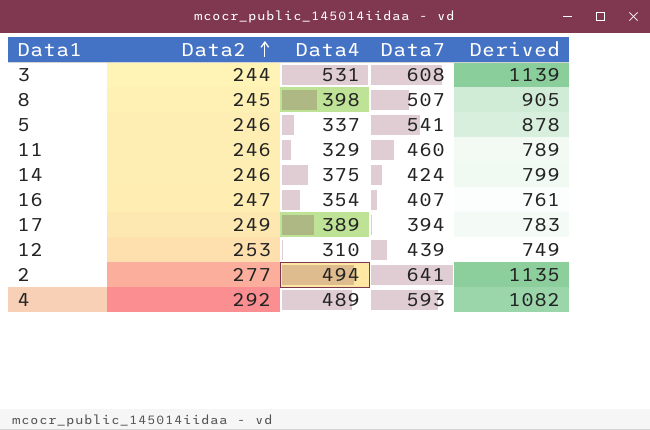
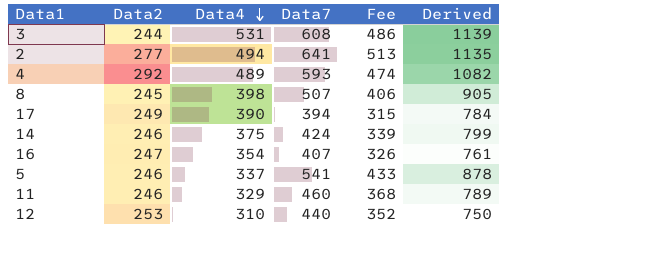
row order: Data2 ascending -> Data4 descending
column Fee | formula: none -> [Data7] * 0.8
17 | Data4: 389 -> 390
17 | Derived: 783 -> 784
12 | Data7: 439 -> 440
12 | Derived: 749 -> 750

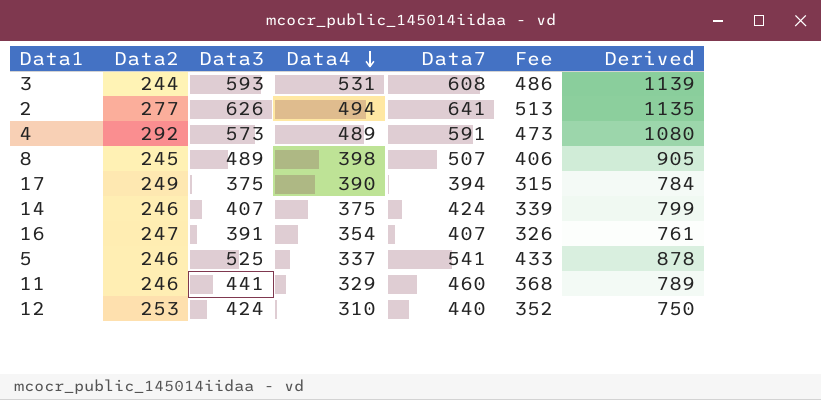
column Data3 | position: none -> 3
4 | Data7: 593 -> 591
4 | Fee: 474 -> 473
4 | Derived: 1082 -> 1080

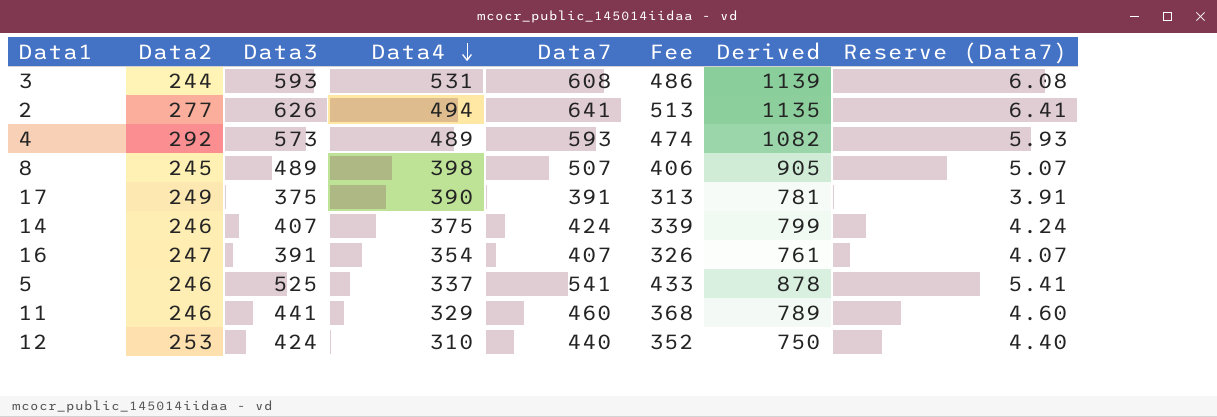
column Reserve (Data7) | formula: none -> [Data7] * 0.01
4 | Data7: 591 -> 593
4 | Fee: 473 -> 474
4 | Derived: 1080 -> 1082
17 | Data7: 394 -> 391
17 | Fee: 315 -> 313
17 | Derived: 784 -> 781

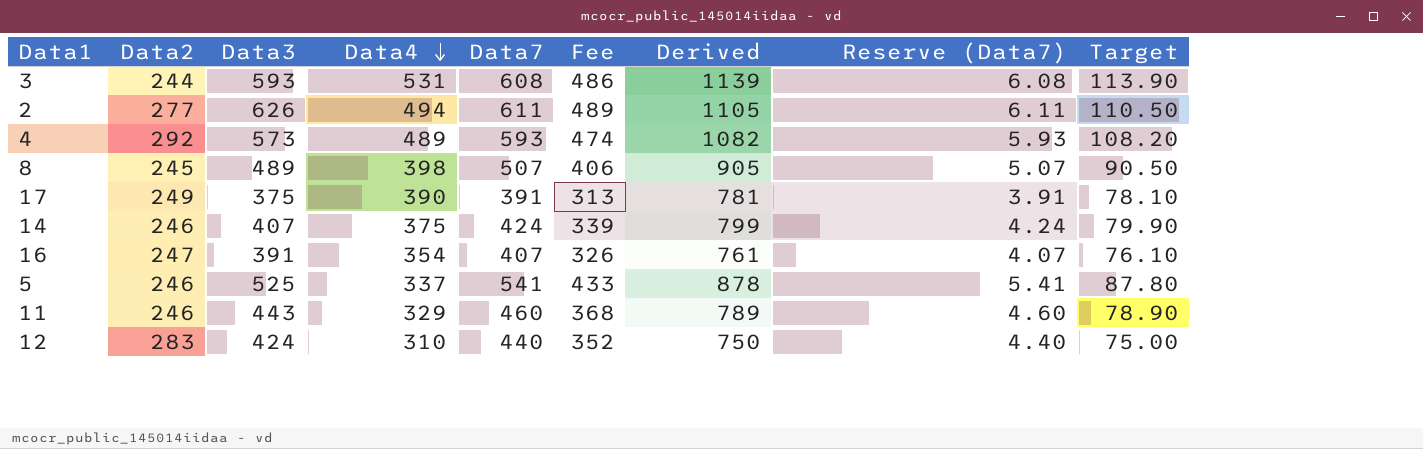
column Target | formula: none -> [Derived] * 0.1
2 | Data7: 641 -> 611
2 | Fee: 513 -> 489
2 | Derived: 1135 -> 1105
2 | Reserve (Data7): 6.41 -> 6.11
11 | Data3: 441 -> 443
12 | Data2: 253 -> 283

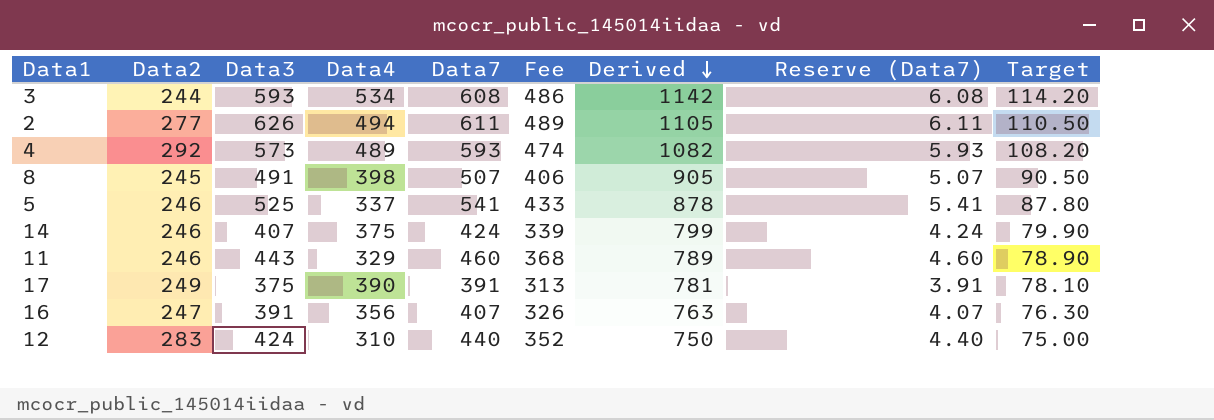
row order: Data4 descending -> Derived descending
3 | Data4: 531 -> 534
3 | Derived: 1139 -> 1142
3 | Target: 113.90 -> 114.20
8 | Data3: 489 -> 491
16 | Data4: 354 -> 356
16 | Derived: 761 -> 763
16 | Target: 76.10 -> 76.30

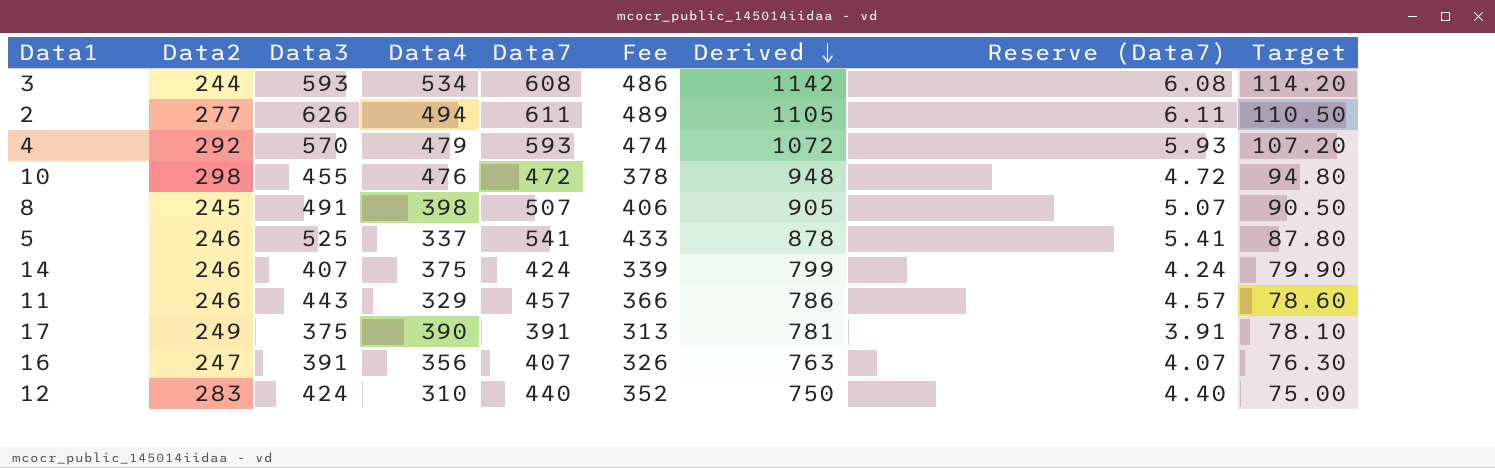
4 | Data3: 573 -> 570
4 | Data4: 489 -> 479
4 | Derived: 1082 -> 1072
4 | Target: 108.20 -> 107.20
row 10: none -> 298 | 455 | 476 | 472 | 378 | 948 | 4.72 | 94.80
11 | Data7: 460 -> 457
11 | Fee: 368 -> 366
11 | Derived: 789 -> 786
11 | Reserve (Data7): 4.60 -> 4.57
11 | Target: 78.90 -> 78.60

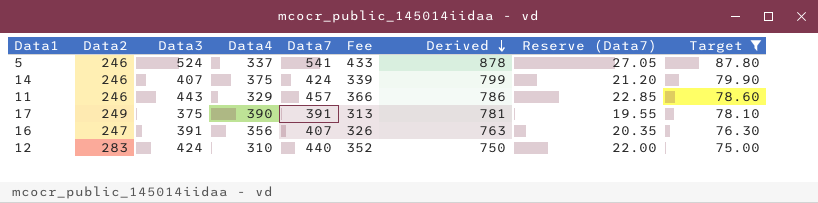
filter: none -> Target <= 87.80
column Reserve (Data7) | formula: [Data7] * 0.01 -> [Data7] * 0.05
5 | Data3: 525 -> 524

